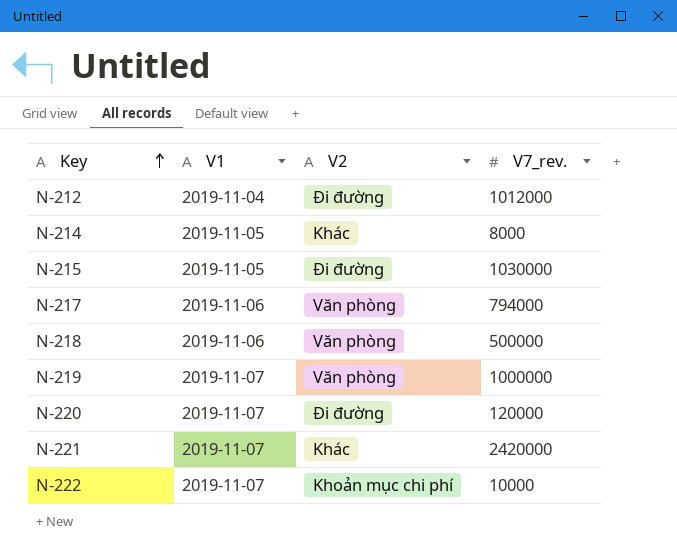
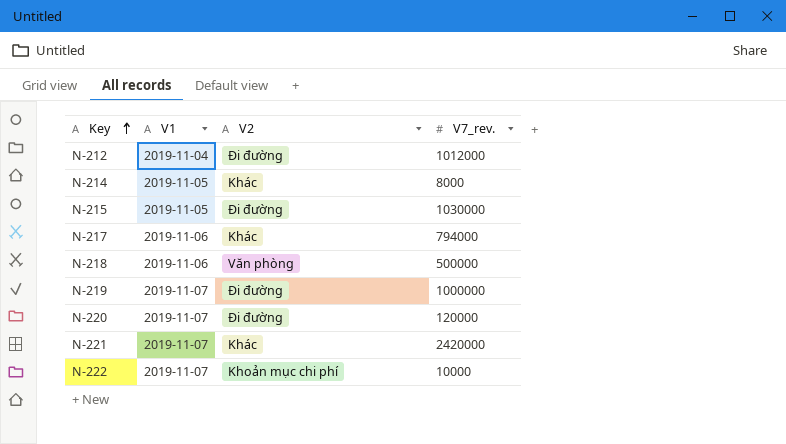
N-217 | V2: Văn phòng -> Khác
N-219 | V2: Văn phòng -> Đi đường

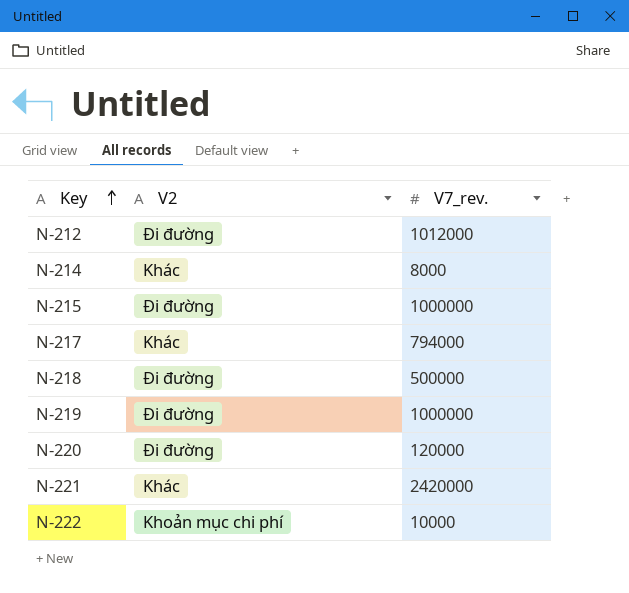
column V1 | position: 2 -> none
N-215 | V7_rev.: 1030000 -> 1000000
N-218 | V2: Văn phòng -> Đi đường

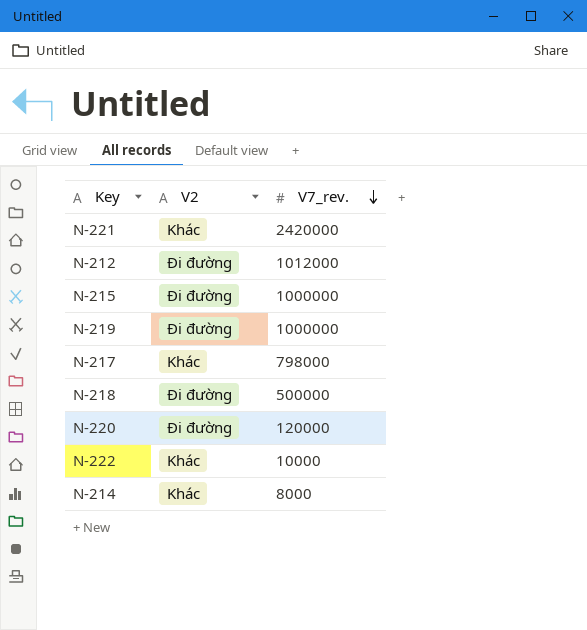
row order: Key ascending -> V7_rev. descending
N-217 | V7_rev.: 794000 -> 798000
N-222 | V2: Khoản mục chi phí -> Khác

